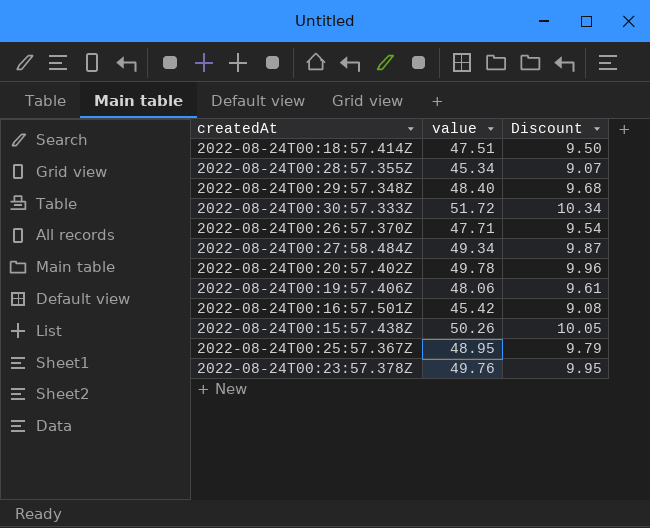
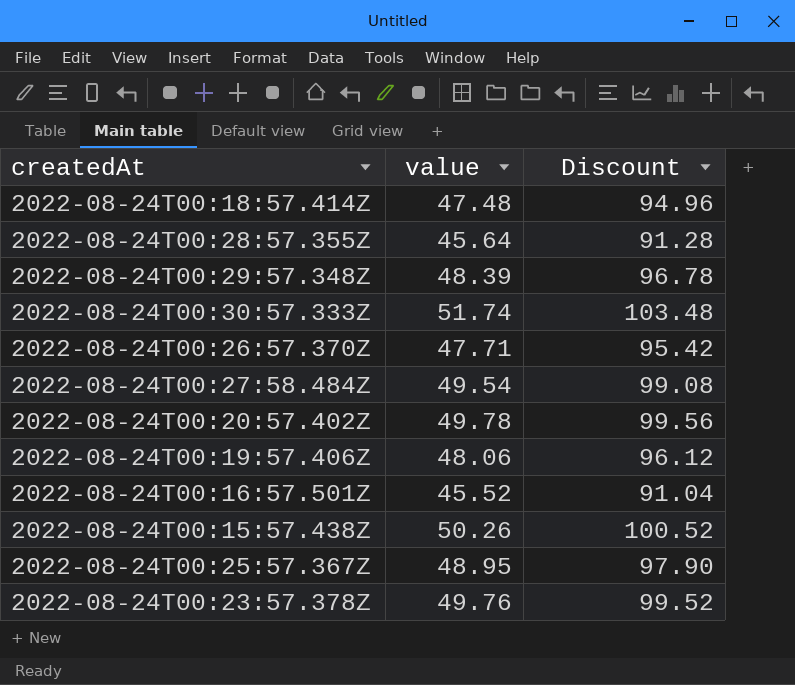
column Discount | formula: [value] * 0.2 -> [value] * 2
2022-08-24T00:18:57.414Z | value: 47.51 -> 47.48
2022-08-24T00:28:57.355Z | value: 45.34 -> 45.64
2022-08-24T00:29:57.348Z | value: 48.40 -> 48.39
2022-08-24T00:30:57.333Z | value: 51.72 -> 51.74
2022-08-24T00:27:58.484Z | value: 49.34 -> 49.54
2022-08-24T00:16:57.501Z | value: 45.42 -> 45.52

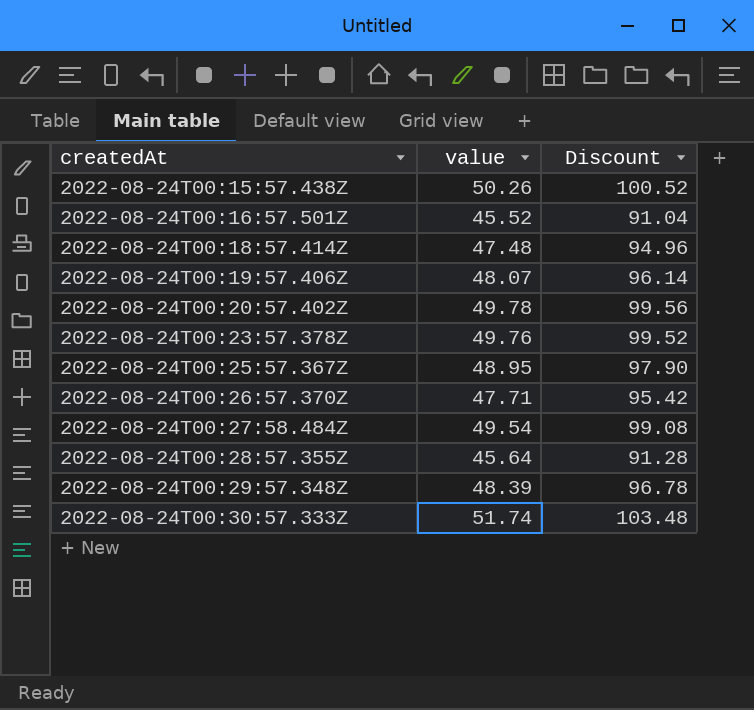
row order: none -> createdAt ascending
2022-08-24T00:19:57.406Z | value: 48.06 -> 48.07
2022-08-24T00:19:57.406Z | Discount: 96.12 -> 96.14

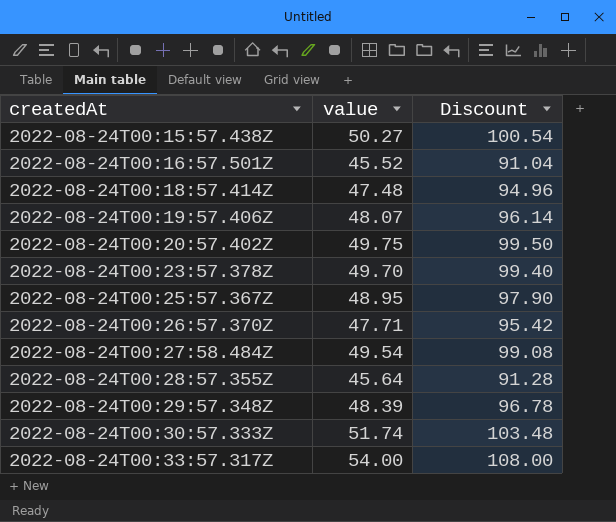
2022-08-24T00:15:57.438Z | value: 50.26 -> 50.27
2022-08-24T00:15:57.438Z | Discount: 100.52 -> 100.54
2022-08-24T00:20:57.402Z | value: 49.78 -> 49.75
2022-08-24T00:20:57.402Z | Discount: 99.56 -> 99.50
2022-08-24T00:23:57.378Z | value: 49.76 -> 49.70
2022-08-24T00:23:57.378Z | Discount: 99.52 -> 99.40
row 2022-08-24T00:33:57.317Z: none -> 54.00 | 108.00

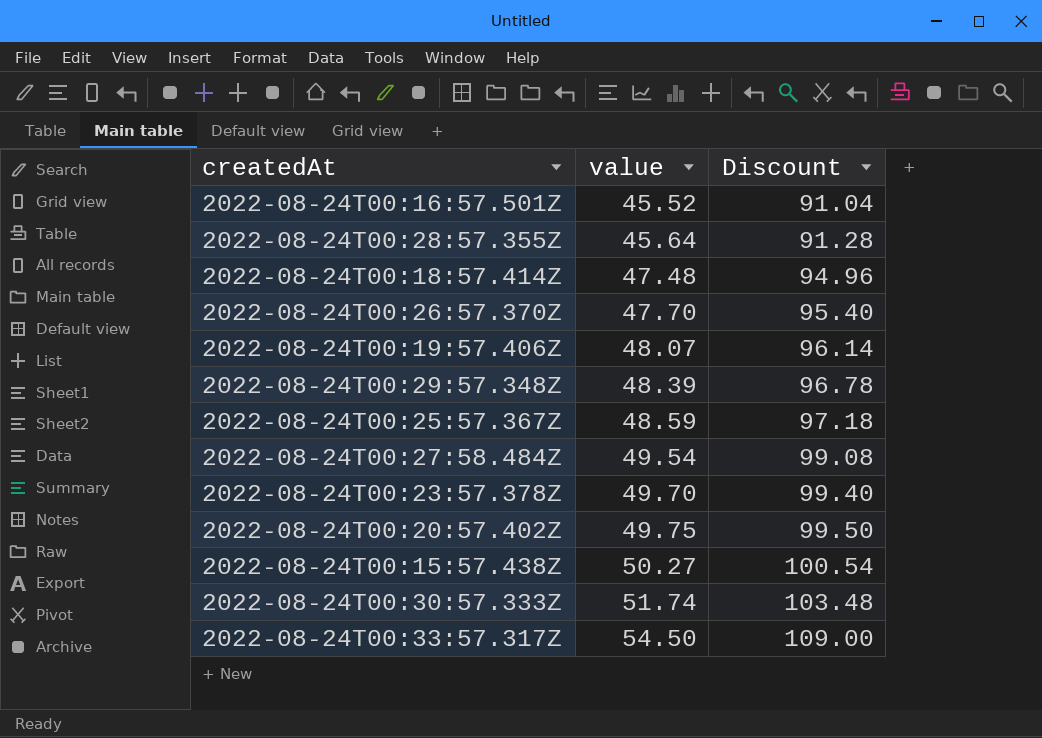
row order: createdAt ascending -> value ascending
2022-08-24T00:26:57.370Z | value: 47.71 -> 47.70
2022-08-24T00:26:57.370Z | Discount: 95.42 -> 95.40
2022-08-24T00:25:57.367Z | value: 48.95 -> 48.59
2022-08-24T00:25:57.367Z | Discount: 97.90 -> 97.18
2022-08-24T00:33:57.317Z | value: 54.00 -> 54.50
2022-08-24T00:33:57.317Z | Discount: 108.00 -> 109.00

